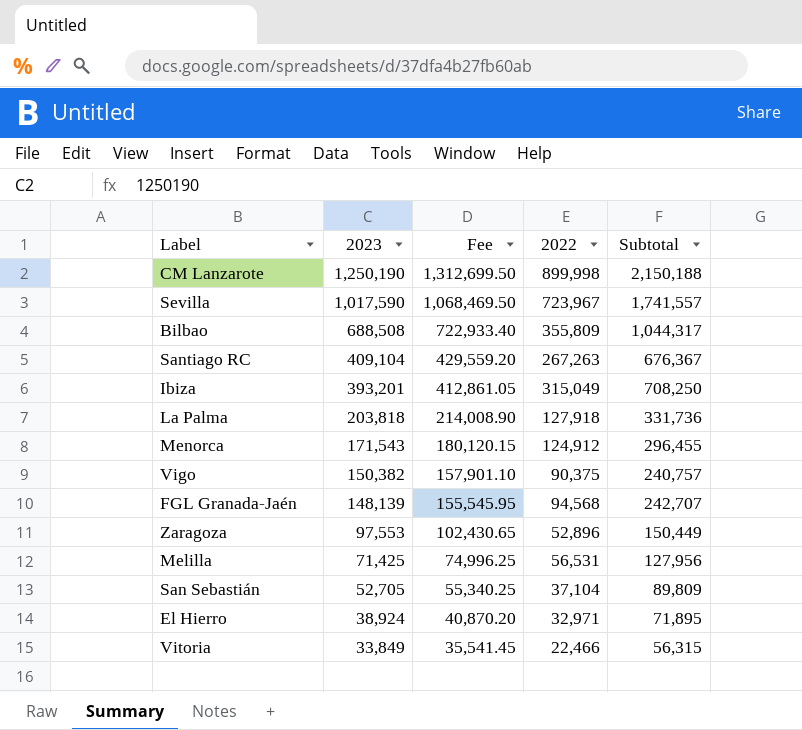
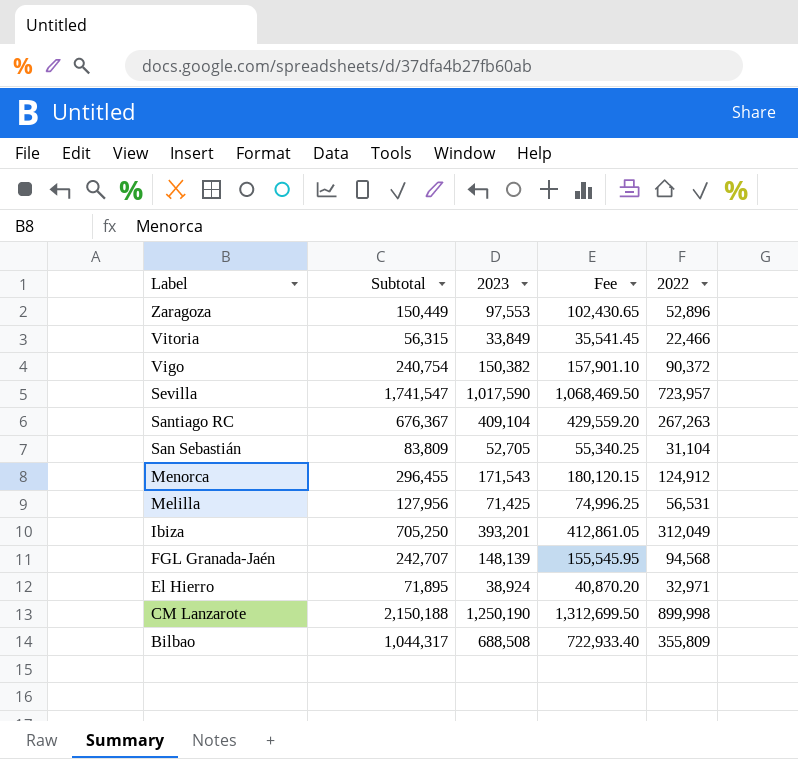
row order: 2023 descending -> Label descending
column Subtotal | position: 5 -> 2
row La Palma: 203,818 | 214,008.90 | 127,918 | 331,736 -> none
Vigo | Subtotal: 240,757 -> 240,754
Vigo | 2022: 90,375 -> 90,372
Sevilla | Subtotal: 1,741,557 -> 1,741,547
Sevilla | 2022: 723,967 -> 723,957
San Sebastián | Subtotal: 89,809 -> 83,809
San Sebastián | 2022: 37,104 -> 31,104
Ibiza | Subtotal: 708,250 -> 705,250
Ibiza | 2022: 315,049 -> 312,049

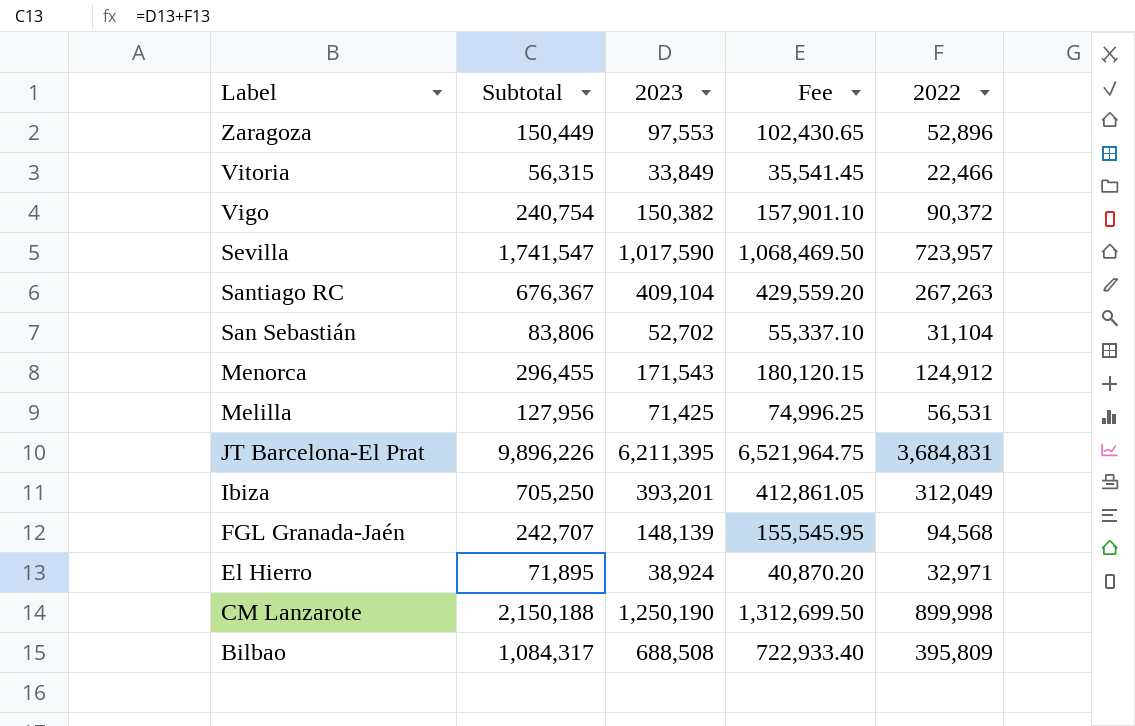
San Sebastián | Subtotal: 83,809 -> 83,806
San Sebastián | 2023: 52,705 -> 52,702
San Sebastián | Fee: 55,340.25 -> 55,337.10
row JT Barcelona-El Prat: none -> 9,896,226 | 6,211,395 | 6,521,964.75 | 3,684,831
Bilbao | Subtotal: 1,044,317 -> 1,084,317
Bilbao | 2022: 355,809 -> 395,809

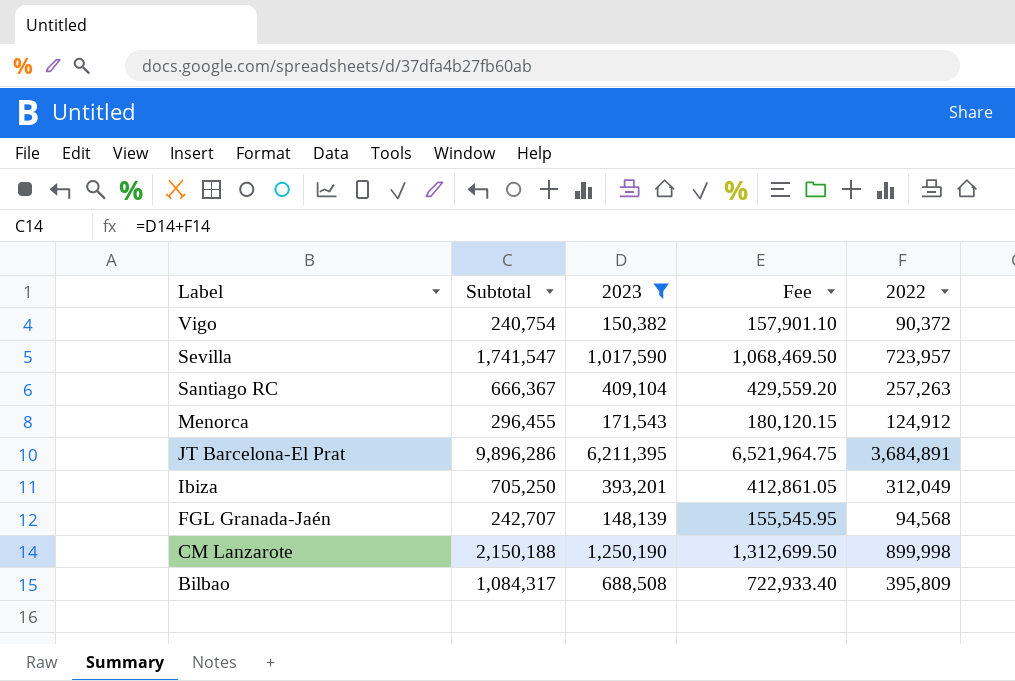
filter: none -> 2023 >= 148,139
Santiago RC | Subtotal: 676,367 -> 666,367
Santiago RC | 2022: 267,263 -> 257,263
JT Barcelona-El Prat | Subtotal: 9,896,226 -> 9,896,286
JT Barcelona-El Prat | 2022: 3,684,831 -> 3,684,891

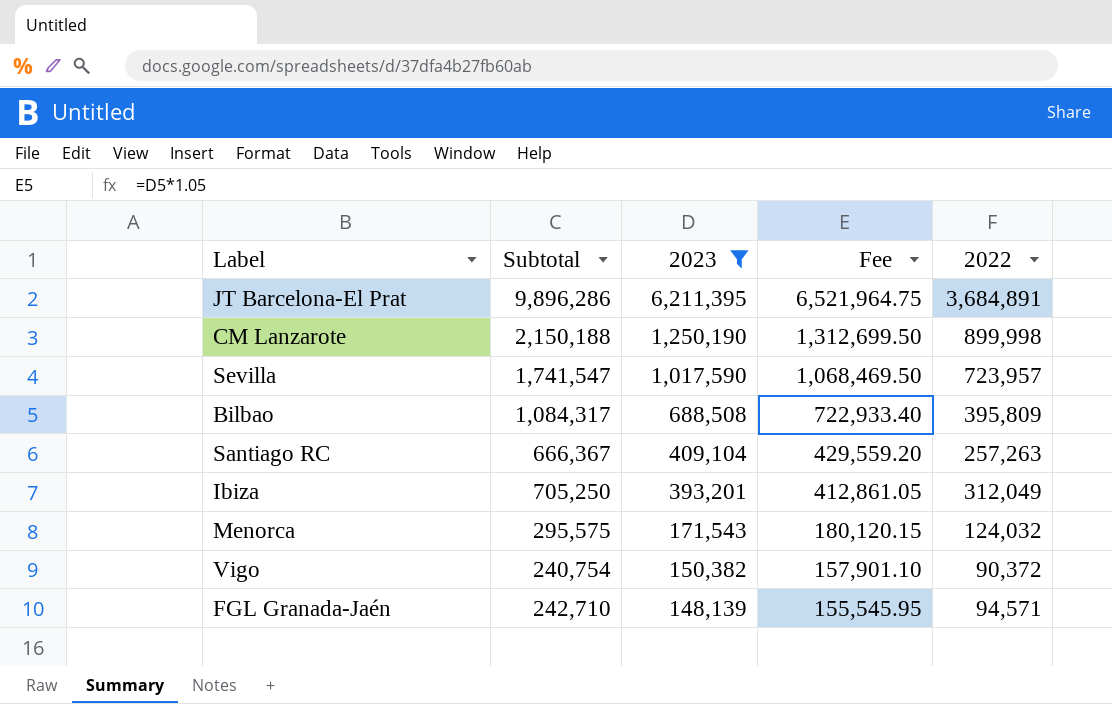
row order: Label descending -> 2023 descending
Menorca | Subtotal: 296,455 -> 295,575
Menorca | 2022: 124,912 -> 124,032
FGL Granada-Jaén | Subtotal: 242,707 -> 242,710
FGL Granada-Jaén | 2022: 94,568 -> 94,571

